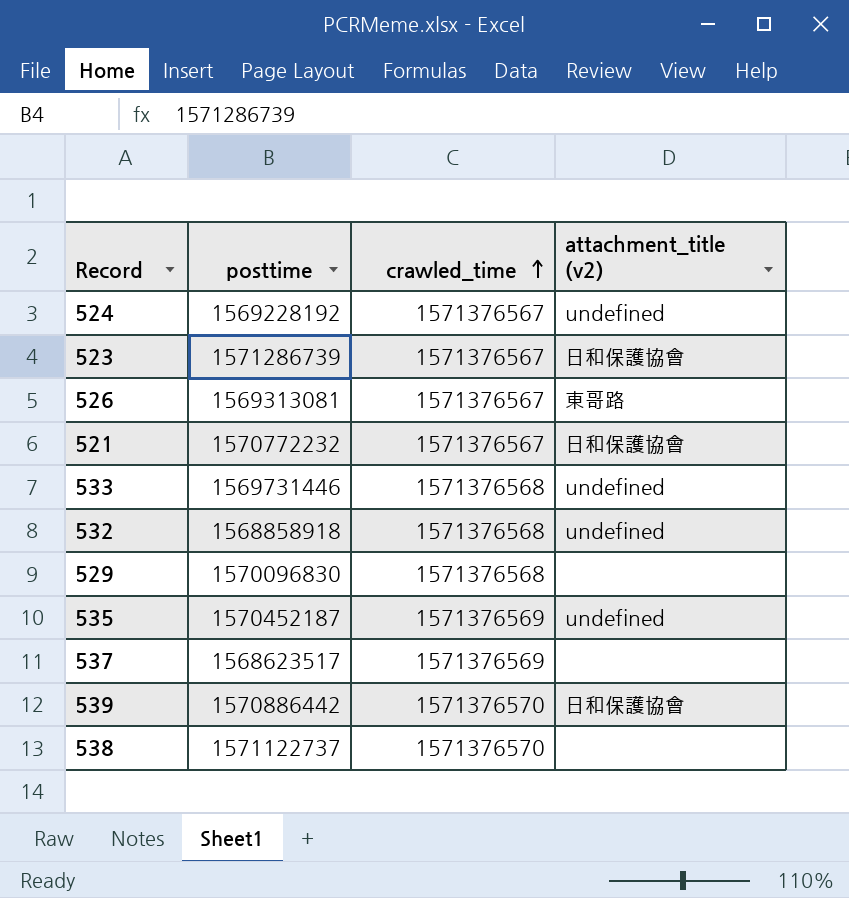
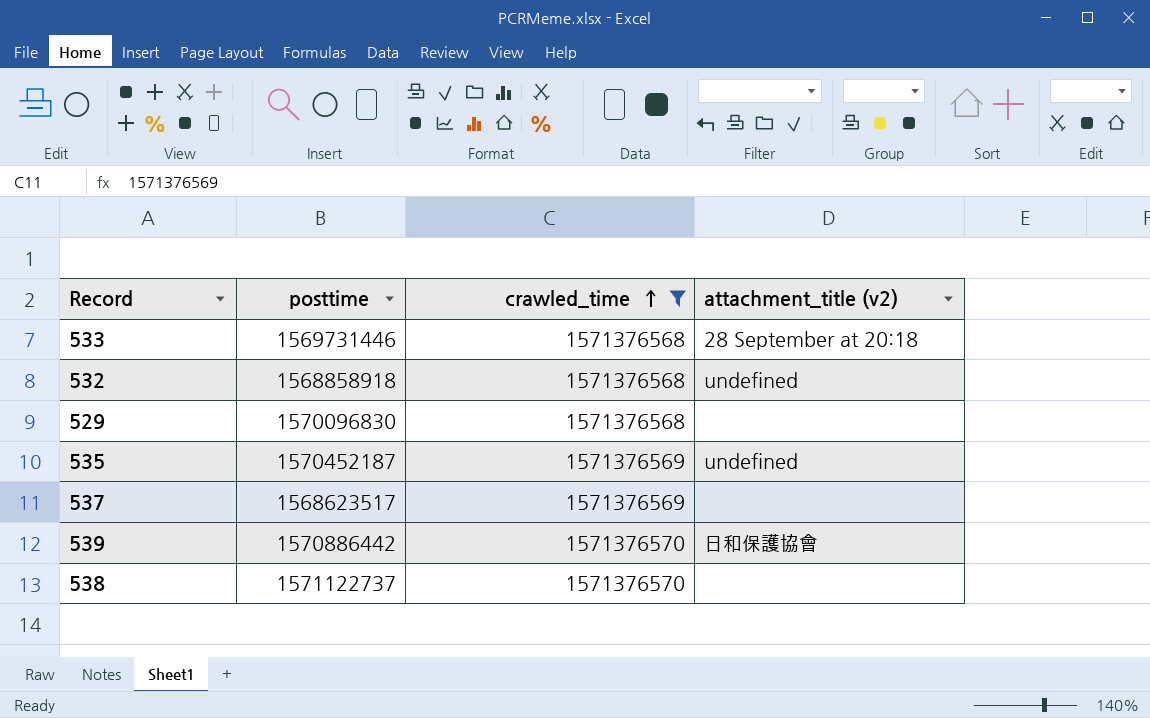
filter: none -> crawled_time != 1571376567
533 | attachment_title (v2): undefined -> 28 September at 20:18

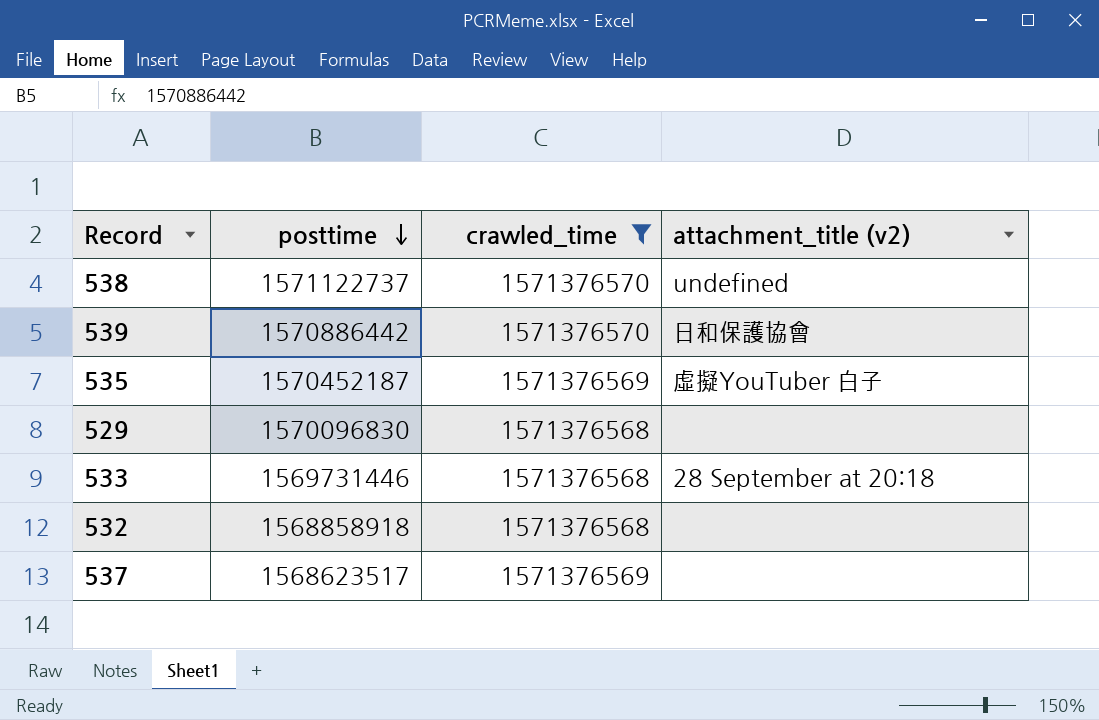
row order: crawled_time ascending -> posttime descending
538 | attachment_title (v2): none -> undefined
535 | attachment_title (v2): undefined -> 虛擬YouTuber 白子
532 | attachment_title (v2): undefined -> none

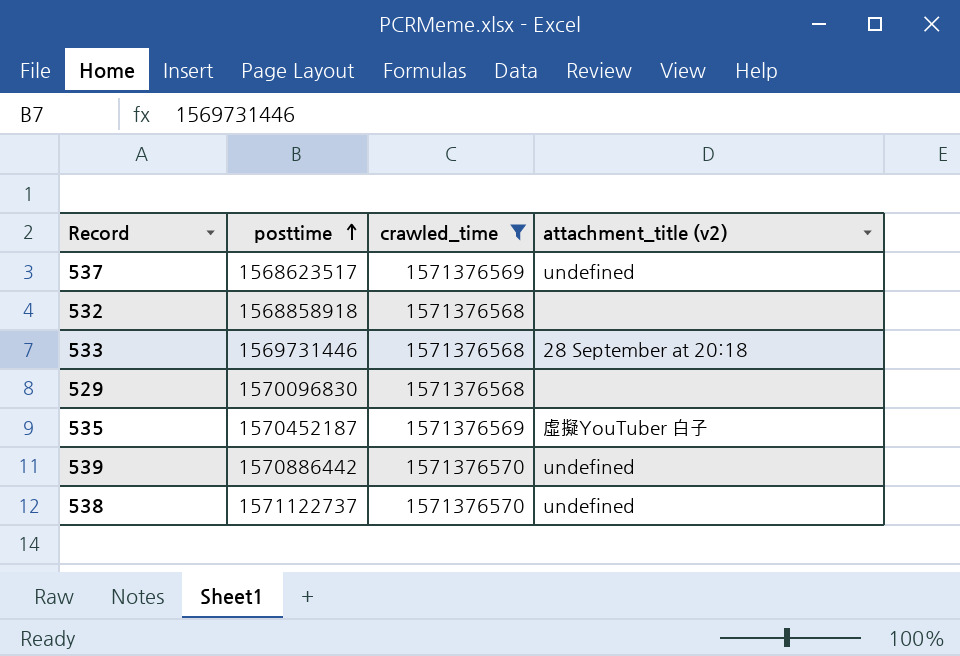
row order: posttime descending -> posttime ascending
537 | attachment_title (v2): none -> undefined
539 | attachment_title (v2): 日和保護協會 -> undefined

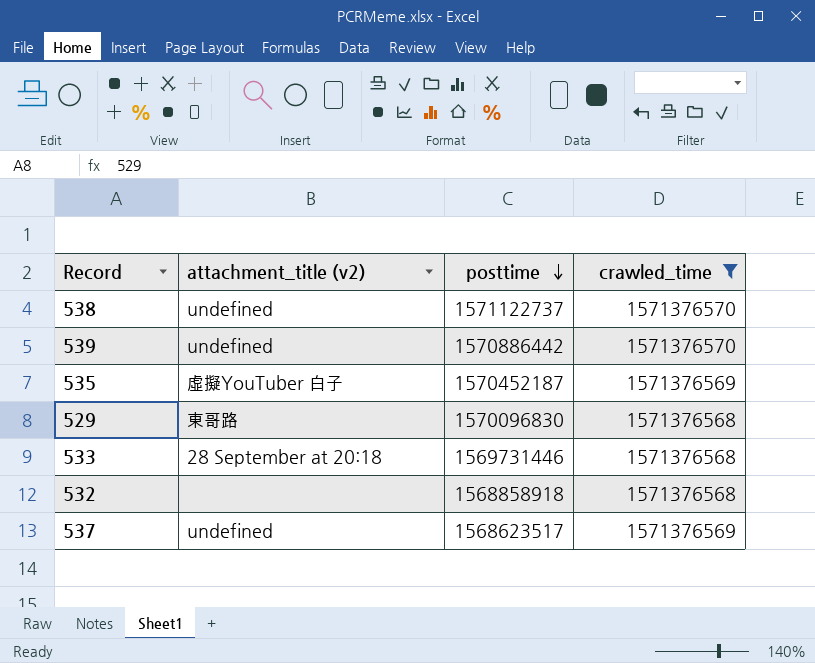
row order: posttime ascending -> posttime descending
column attachment_title (v2) | position: 4 -> 2
529 | attachment_title (v2): none -> 東哥路

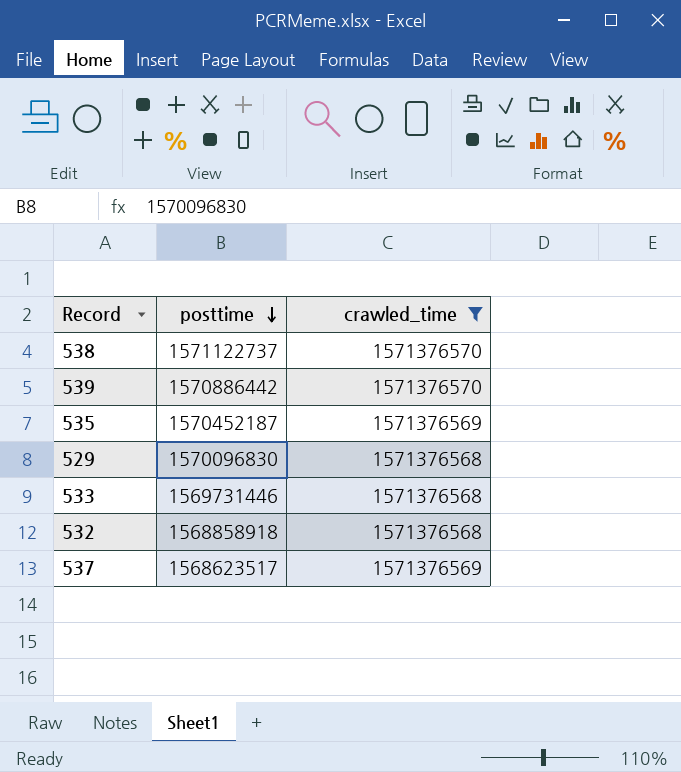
column attachment_title (v2) | position: 2 -> none

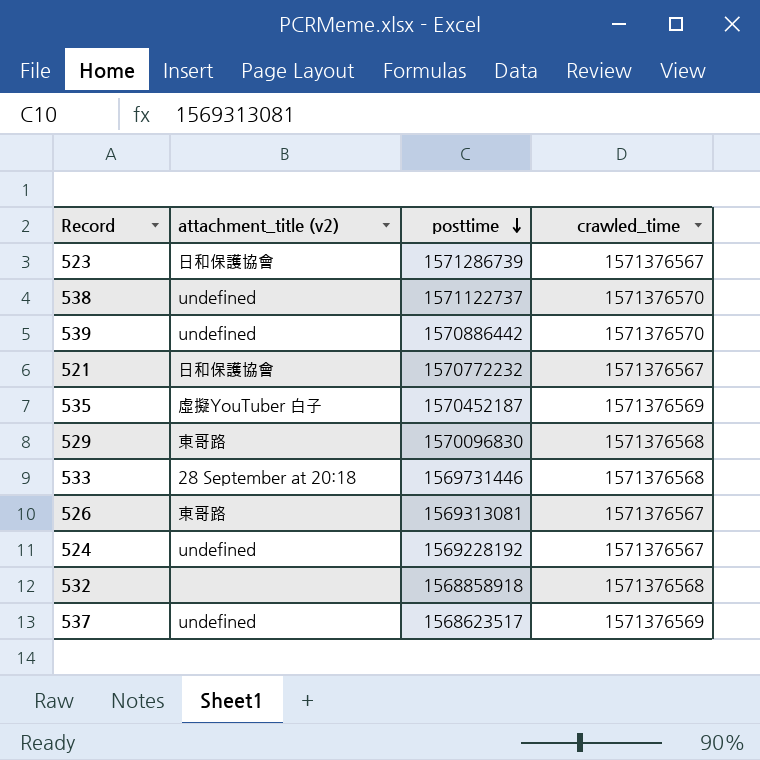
filter: crawled_time != 1571376567 -> none
column attachment_title (v2) | position: none -> 2

